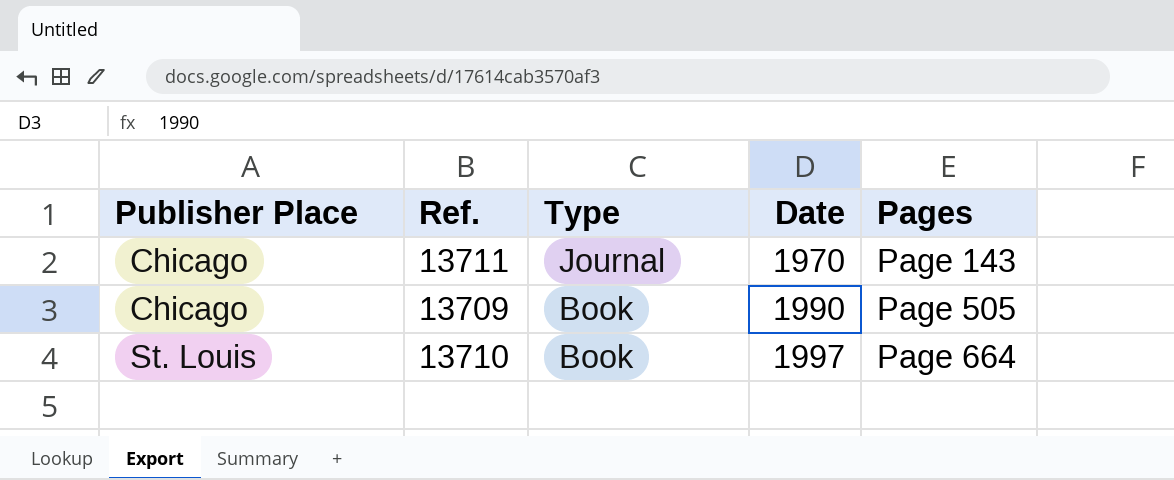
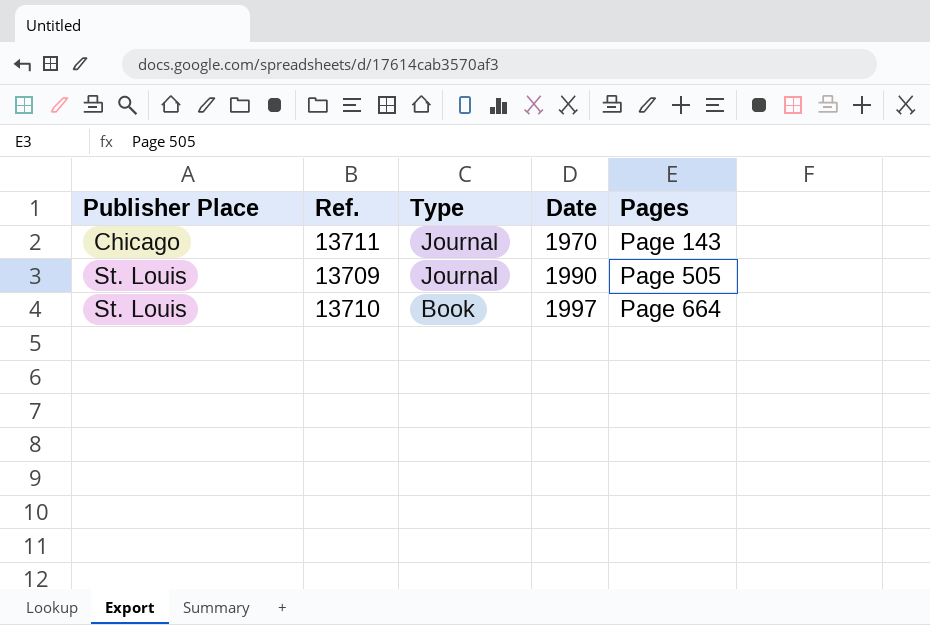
13709 | Publisher Place: Chicago -> St. Louis
13709 | Type: Book -> Journal

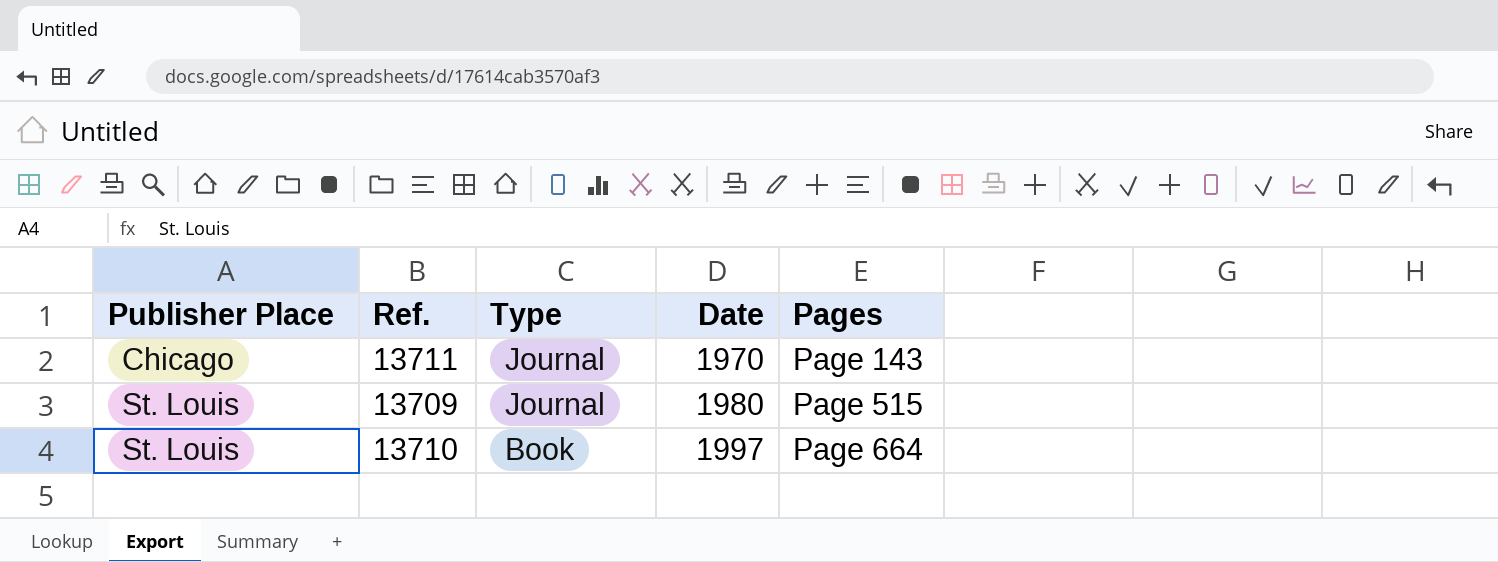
13709 | Date: 1990 -> 1980
13709 | Pages: Page 505 -> Page 515

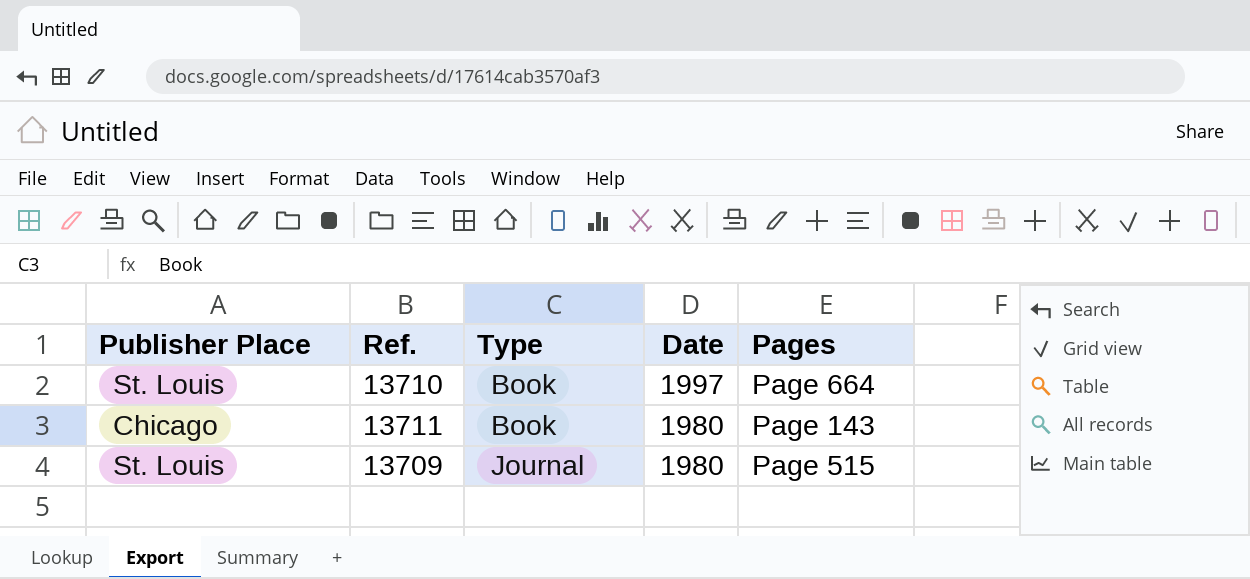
row order: Publisher Place ascending -> Type ascending
13711 | Type: Journal -> Book
13711 | Date: 1970 -> 1980

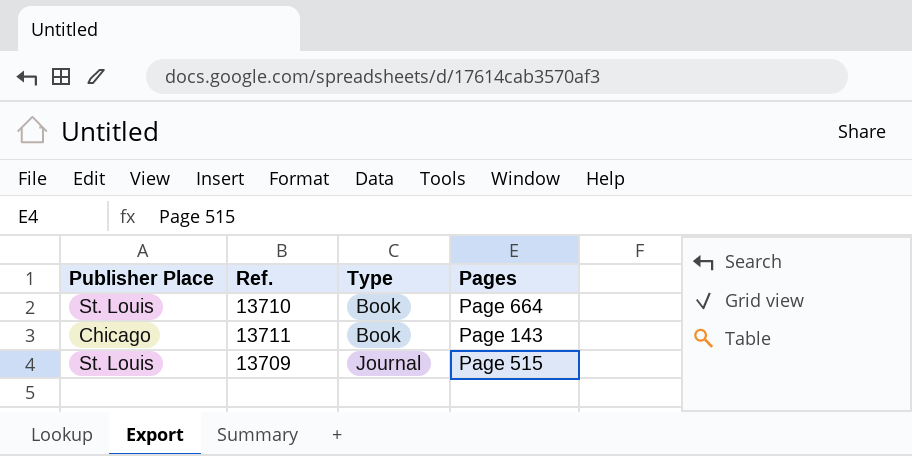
column Date | position: 4 -> none

